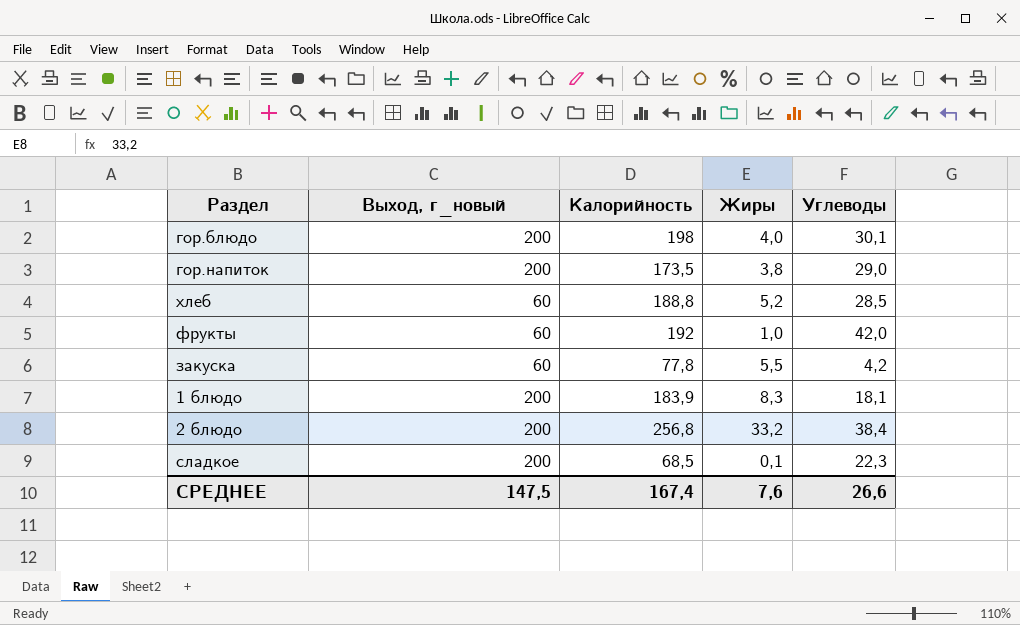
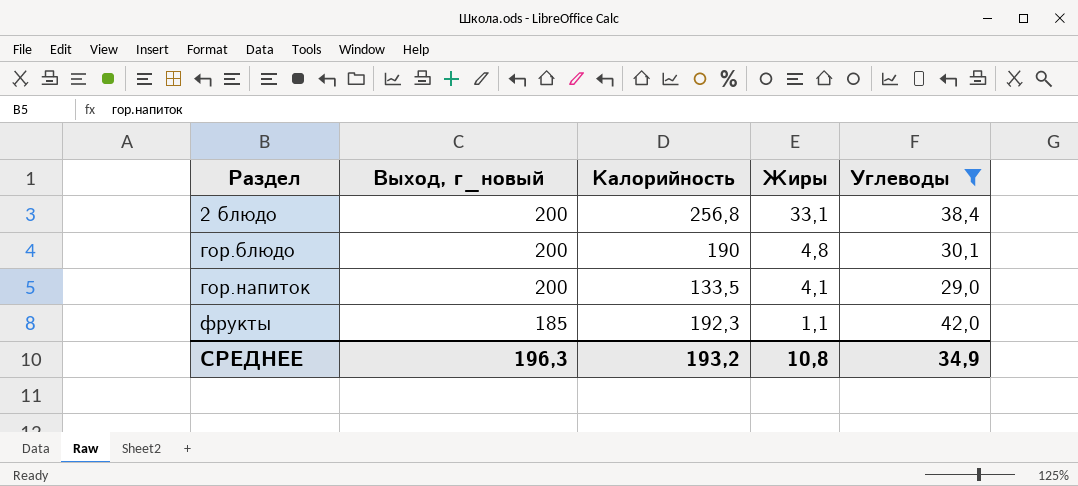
filter: none -> Углеводы >= 29,0
row order: none -> Раздел ascending
2 блюдо | Жиры: 33,2 -> 33,1
гор.блюдо | Калорийность: 198 -> 190
гор.блюдо | Жиры: 4,0 -> 4,8
гор.напиток | Калорийность: 173,5 -> 133,5
гор.напиток | Жиры: 3,8 -> 4,1
фрукты | Выход, г_новый: 60 -> 185
фрукты | Калорийность: 192 -> 192,3
фрукты | Жиры: 1,0 -> 1,1
СРЕДНЕЕ | Выход, г_новый: 147,5 -> 196,3
СРЕДНЕЕ | Калорийность: 167,4 -> 193,2
СРЕДНЕЕ | Жиры: 7,6 -> 10,8
СРЕДНЕЕ | Углеводы: 26,6 -> 34,9

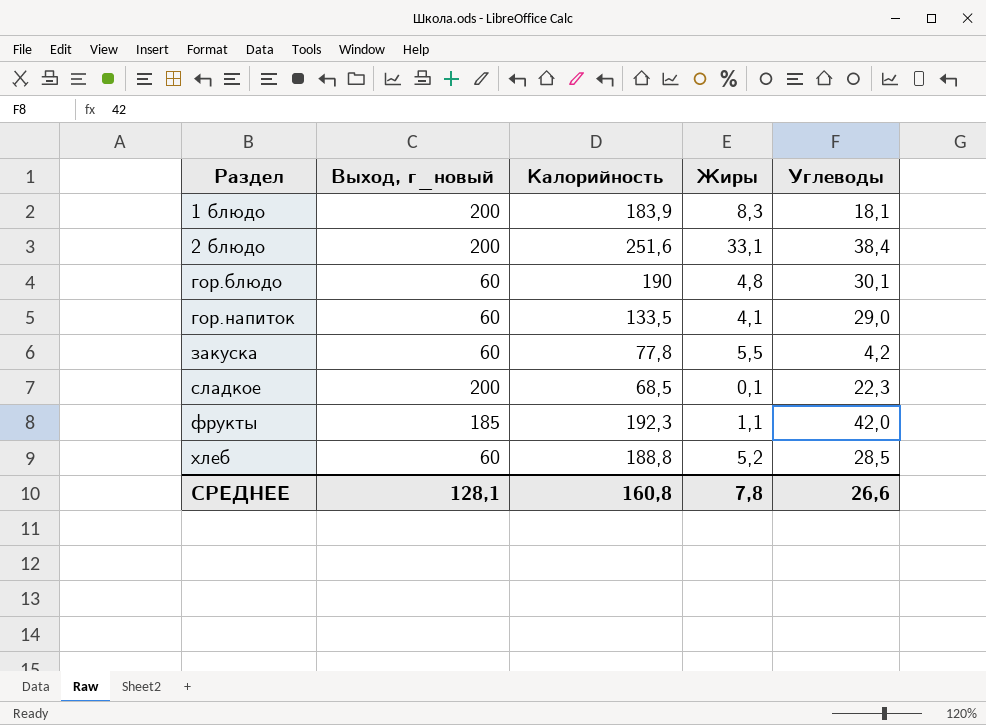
filter: Углеводы >= 29,0 -> none
2 блюдо | Калорийность: 256,8 -> 251,6
гор.блюдо | Выход, г_новый: 200 -> 60
гор.напиток | Выход, г_новый: 200 -> 60
СРЕДНЕЕ | Выход, г_новый: 196,3 -> 128,1
СРЕДНЕЕ | Калорийность: 193,2 -> 160,8
СРЕДНЕЕ | Жиры: 10,8 -> 7,8
СРЕДНЕЕ | Углеводы: 34,9 -> 26,6

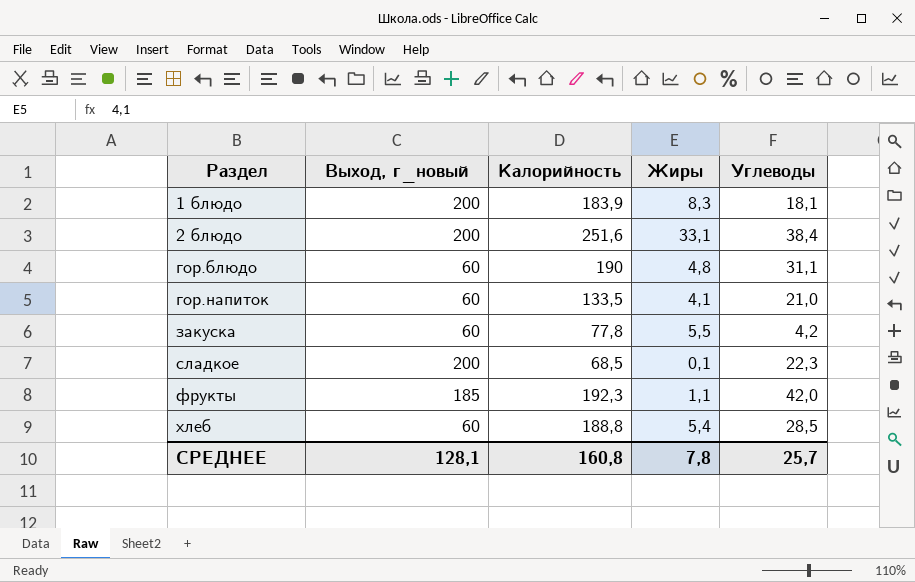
гор.блюдо | Углеводы: 30,1 -> 31,1
гор.напиток | Углеводы: 29,0 -> 21,0
хлеб | Жиры: 5,2 -> 5,4
СРЕДНЕЕ | Углеводы: 26,6 -> 25,7

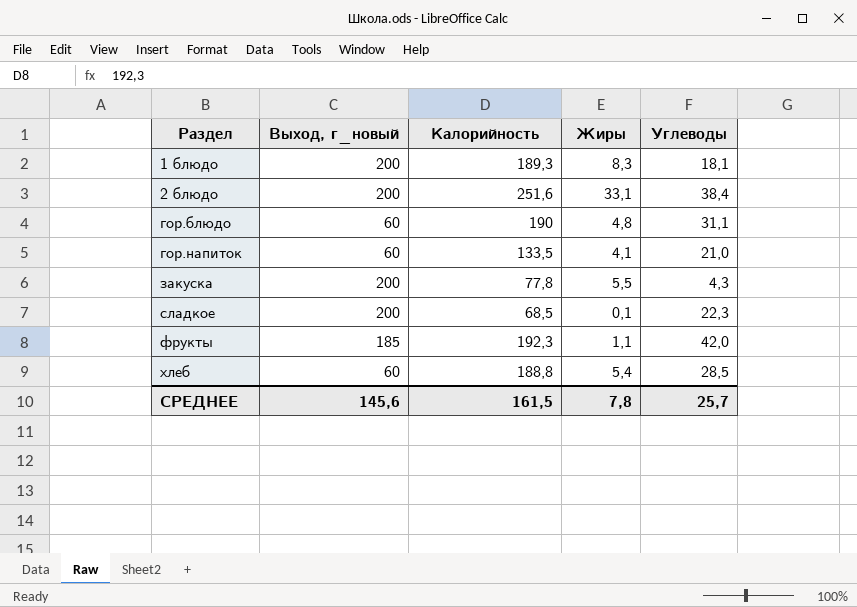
1 блюдо | Калорийность: 183,9 -> 189,3
закуска | Выход, г_новый: 60 -> 200
закуска | Углеводы: 4,2 -> 4,3
СРЕДНЕЕ | Выход, г_новый: 128,1 -> 145,6
СРЕДНЕЕ | Калорийность: 160,8 -> 161,5

